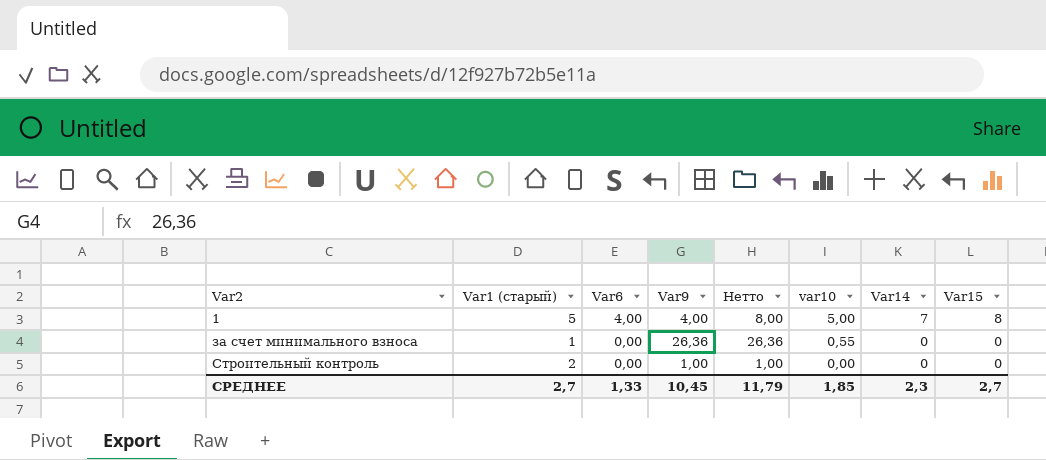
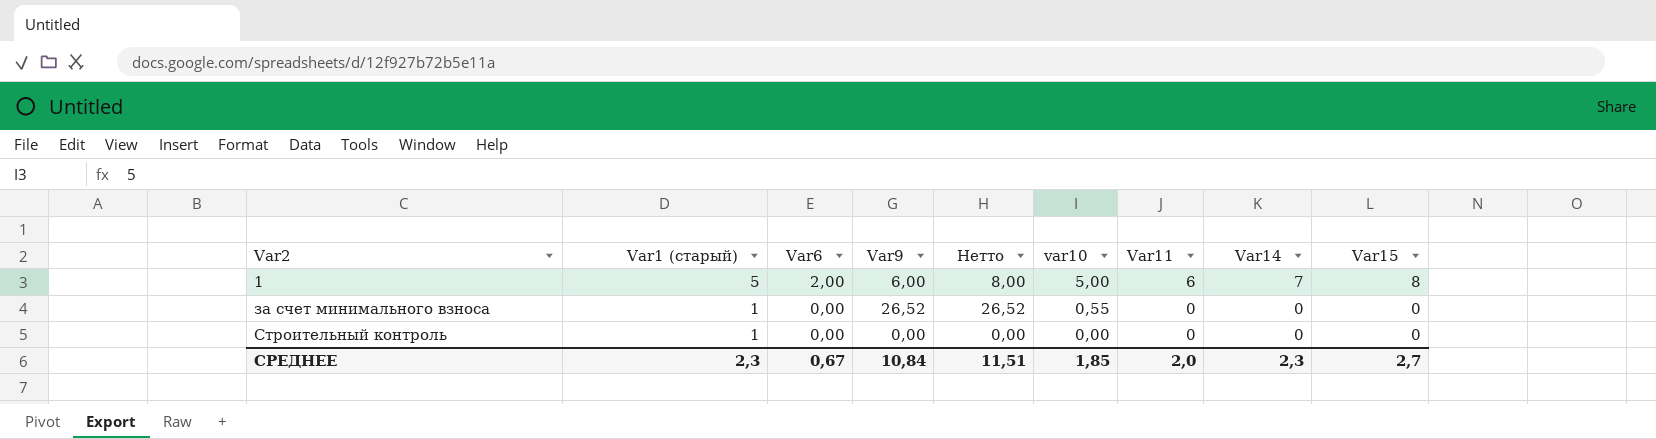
column Var11 | position: none -> 7
1 | Var6: 4,00 -> 2,00
1 | Var9: 4,00 -> 6,00
за счет минимального взноса | Var9: 26,36 -> 26,52
за счет минимального взноса | Нетто: 26,36 -> 26,52
Строительный контроль | Var1 (старый): 2 -> 1
Строительный контроль | Var9: 1,00 -> 0,00
Строительный контроль | Нетто: 1,00 -> 0,00
СРЕДНЕЕ | Var1 (старый): 2,7 -> 2,3
СРЕДНЕЕ | Var6: 1,33 -> 0,67
СРЕДНЕЕ | Var9: 10,45 -> 10,84
СРЕДНЕЕ | Нетто: 11,79 -> 11,51

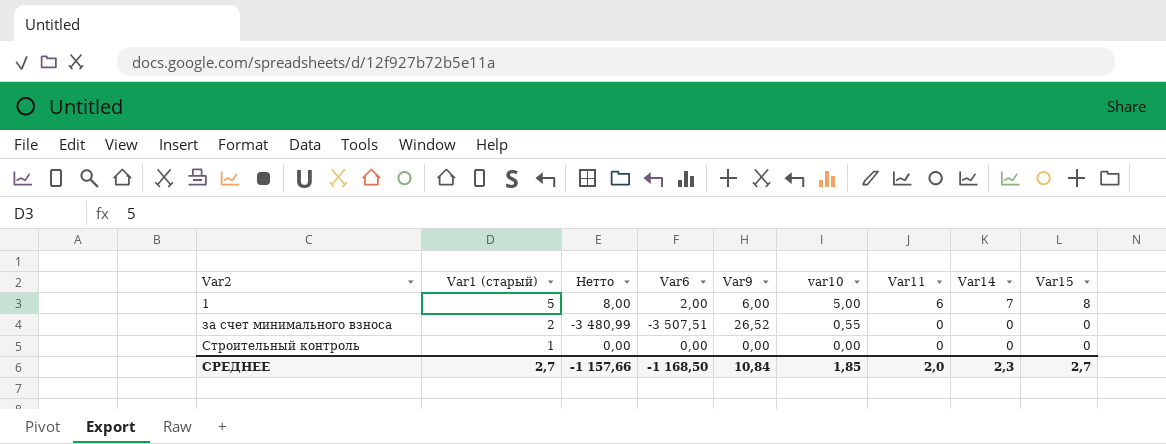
column Нетто | position: 5 -> 3
за счет минимального взноса | Var1 (старый): 1 -> 2
за счет минимального взноса | Нетто: 26,52 -> -3 480,99
за счет минимального взноса | Var6: 0,00 -> -3 507,51
СРЕДНЕЕ | Var1 (старый): 2,3 -> 2,7
СРЕДНЕЕ | Нетто: 11,51 -> -1 157,66
СРЕДНЕЕ | Var6: 0,67 -> -1 168,50

